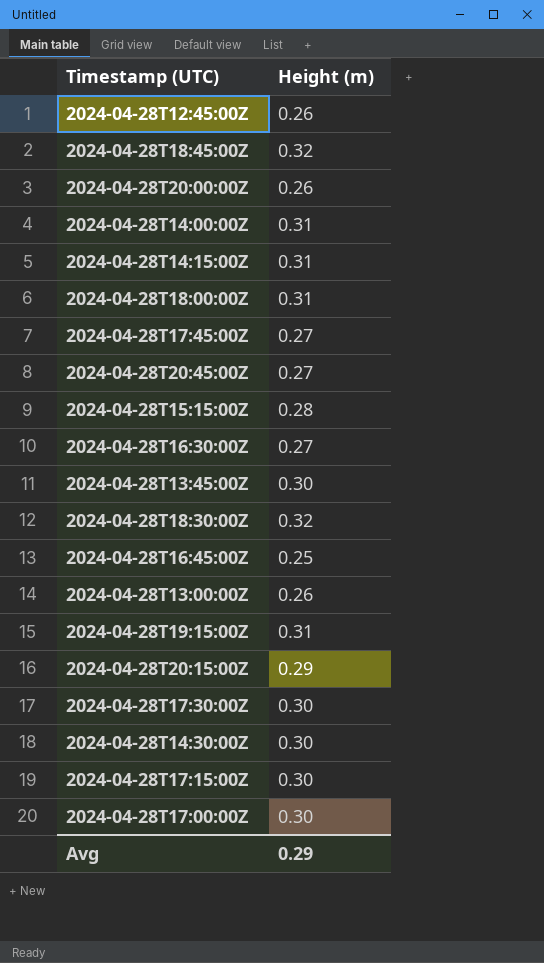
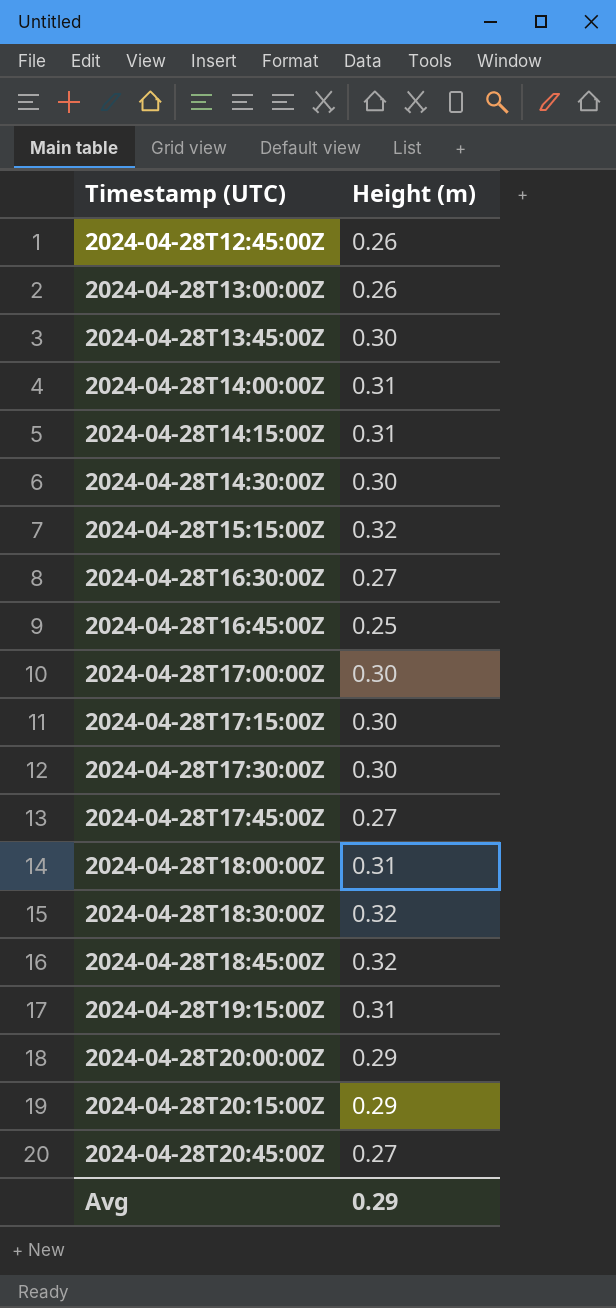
row order: none -> Timestamp (UTC) ascending
2024-04-28T15:15:00Z | Height (m): 0.28 -> 0.32
2024-04-28T20:00:00Z | Height (m): 0.26 -> 0.29

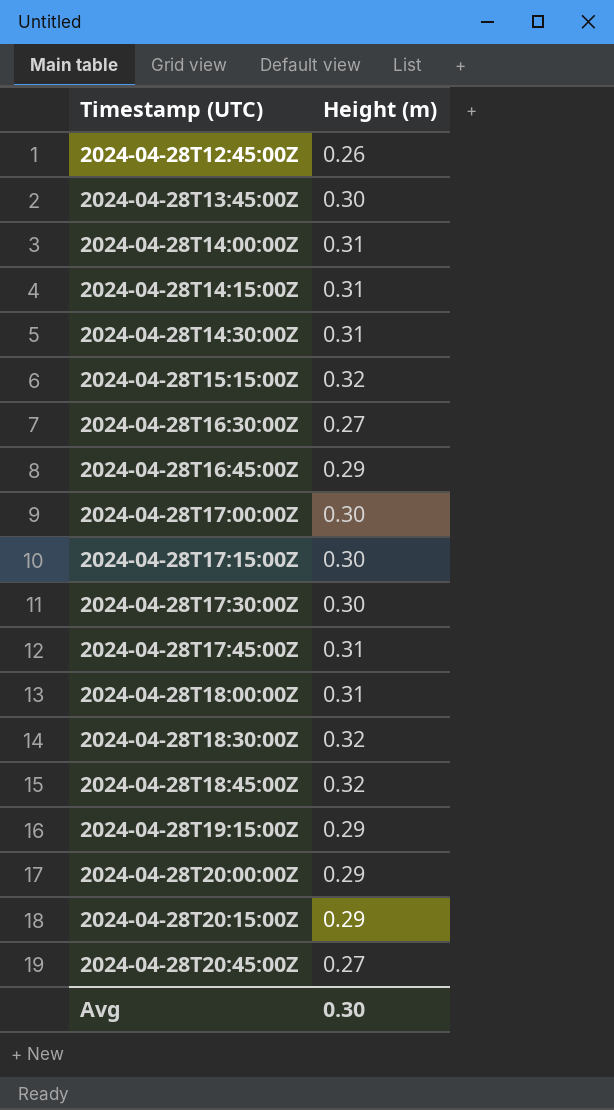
row 2024-04-28T13:00:00Z: 0.26 -> none
2024-04-28T14:30:00Z | Height (m): 0.30 -> 0.31
2024-04-28T16:45:00Z | Height (m): 0.25 -> 0.29
2024-04-28T17:45:00Z | Height (m): 0.27 -> 0.31
2024-04-28T19:15:00Z | Height (m): 0.31 -> 0.29
Avg | Height (m): 0.29 -> 0.30

